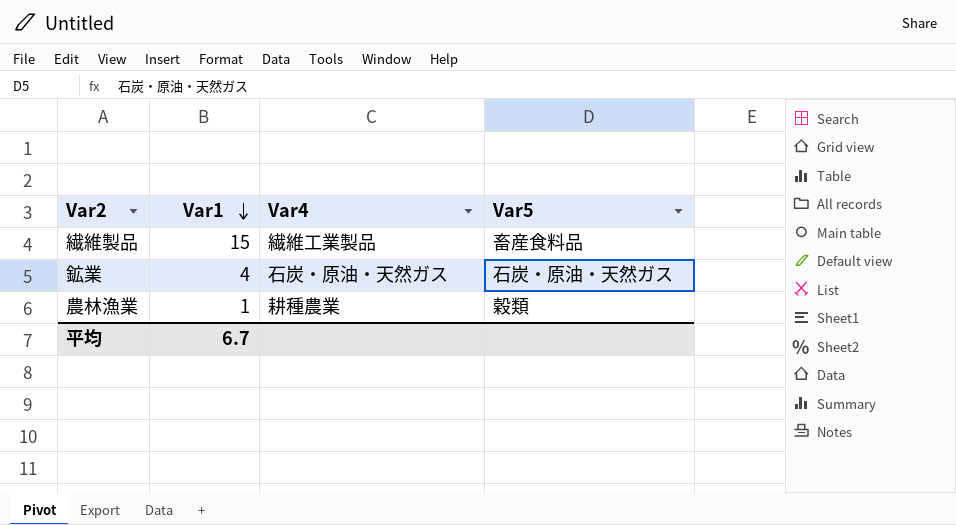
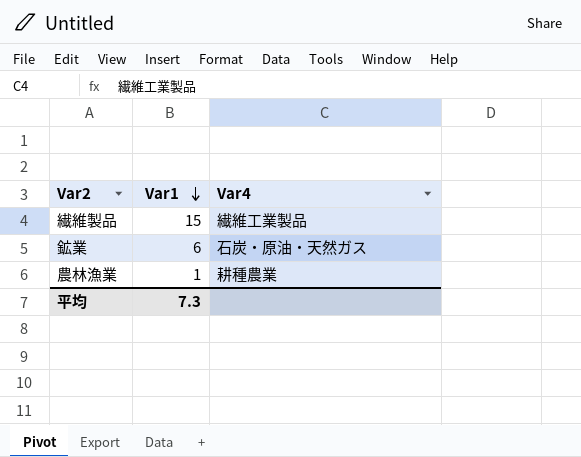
column Var5 | position: 4 -> none
鉱業 | Var1: 4 -> 6
平均 | Var1: 6.7 -> 7.3

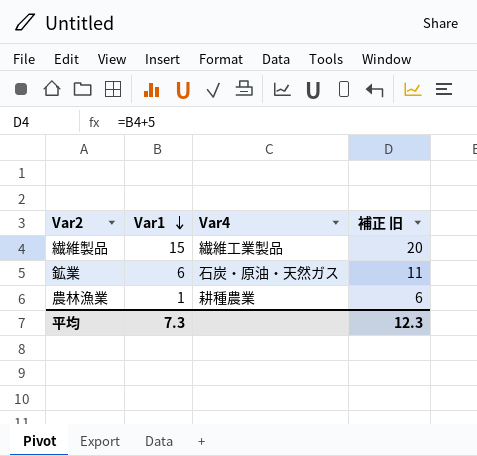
column 補正 旧 | formula: none -> [Var1] + 5

